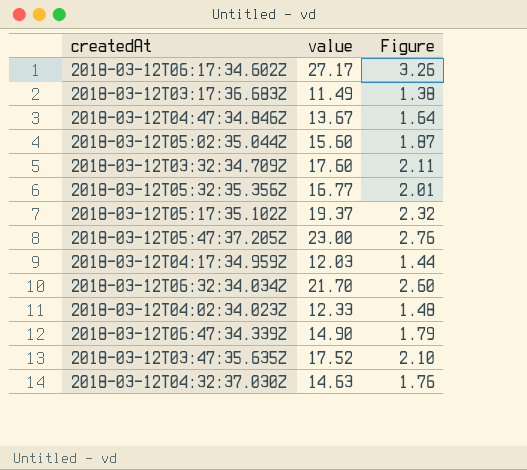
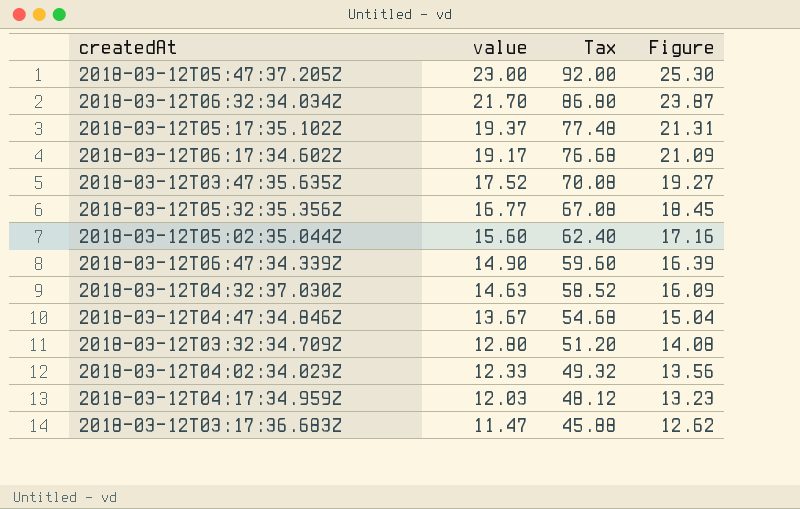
row order: none -> value descending
column Tax | formula: none -> [value] * 4
column Figure | formula: [value] * 0.12 -> [value] * 1.1
2018-03-12T06:17:34.602Z | value: 27.17 -> 19.17
2018-03-12T03:32:34.709Z | value: 17.60 -> 12.80
2018-03-12T03:17:36.683Z | value: 11.49 -> 11.47

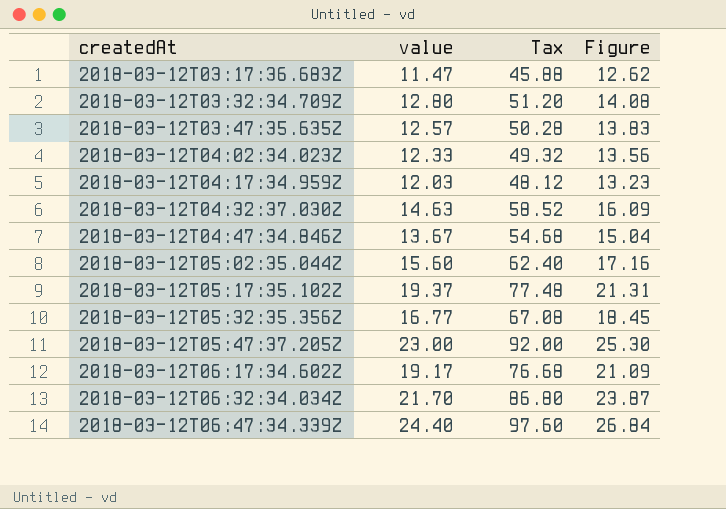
row order: value descending -> createdAt ascending
2018-03-12T03:47:35.635Z | value: 17.52 -> 12.57
2018-03-12T03:47:35.635Z | Tax: 70.08 -> 50.28
2018-03-12T03:47:35.635Z | Figure: 19.27 -> 13.83
2018-03-12T06:47:34.339Z | value: 14.90 -> 24.40
2018-03-12T06:47:34.339Z | Tax: 59.60 -> 97.60
2018-03-12T06:47:34.339Z | Figure: 16.39 -> 26.84

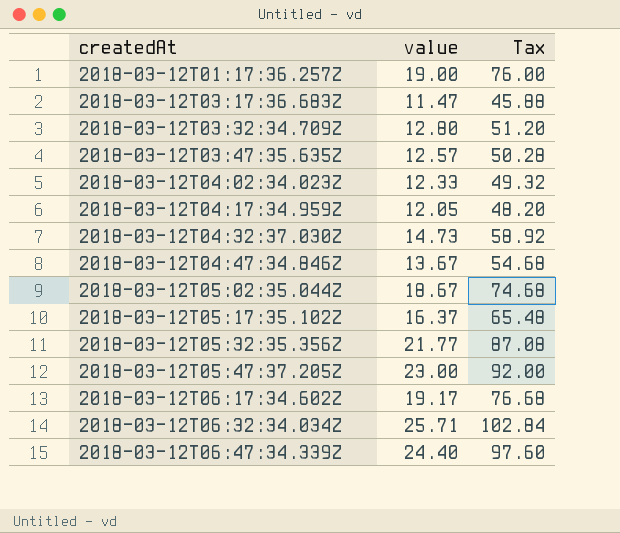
column Figure | formula: [value] * 1.1 -> none
row 2018-03-12T01:17:36.257Z: none -> 19.00 | 76.00
2018-03-12T04:17:34.959Z | value: 12.03 -> 12.05
2018-03-12T04:17:34.959Z | Tax: 48.12 -> 48.20
2018-03-12T04:32:37.030Z | value: 14.63 -> 14.73
2018-03-12T04:32:37.030Z | Tax: 58.52 -> 58.92
2018-03-12T05:02:35.044Z | value: 15.60 -> 18.67
2018-03-12T05:02:35.044Z | Tax: 62.40 -> 74.68
2018-03-12T05:17:35.102Z | value: 19.37 -> 16.37
2018-03-12T05:17:35.102Z | Tax: 77.48 -> 65.48
2018-03-12T05:32:35.356Z | value: 16.77 -> 21.77
2018-03-12T05:32:35.356Z | Tax: 67.08 -> 87.08
2018-03-12T06:32:34.034Z | value: 21.70 -> 25.71
2018-03-12T06:32:34.034Z | Tax: 86.80 -> 102.84

